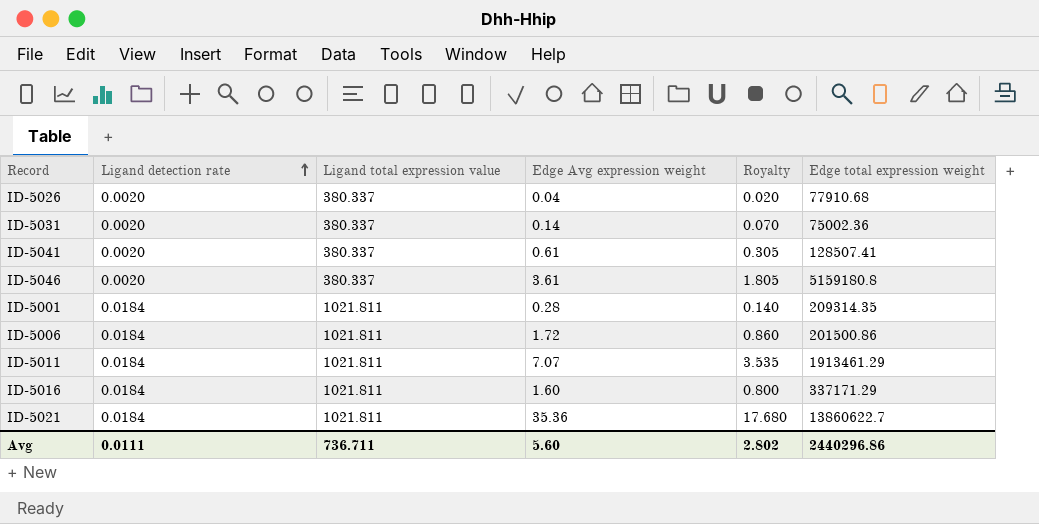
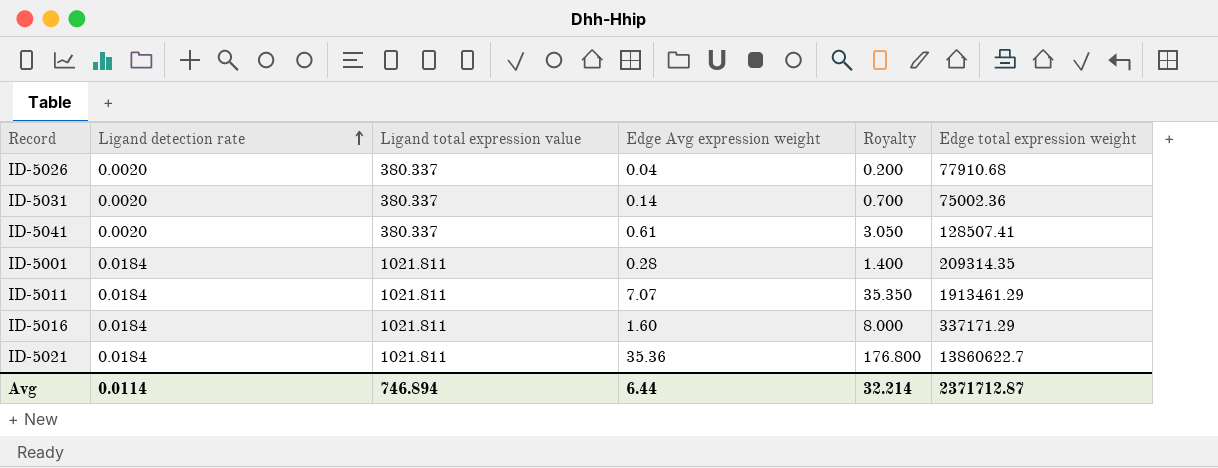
column Royalty | formula: [Edge Avg expression weight] * 0.5 -> [Edge Avg expression weight] * 5
row ID-5046: 0.0020 | 380.337 | 3.61 | 1.805 | 5159180.8 -> none
row ID-5006: 0.0184 | 1021.811 | 1.72 | 0.860 | 201500.86 -> none
Avg | Ligand detection rate: 0.0111 -> 0.0114
Avg | Ligand total expression value: 736.711 -> 746.894
Avg | Edge Avg expression weight: 5.60 -> 6.44
Avg | Royalty: 2.802 -> 32.214
Avg | Edge total expression weight: 2440296.86 -> 2371712.87

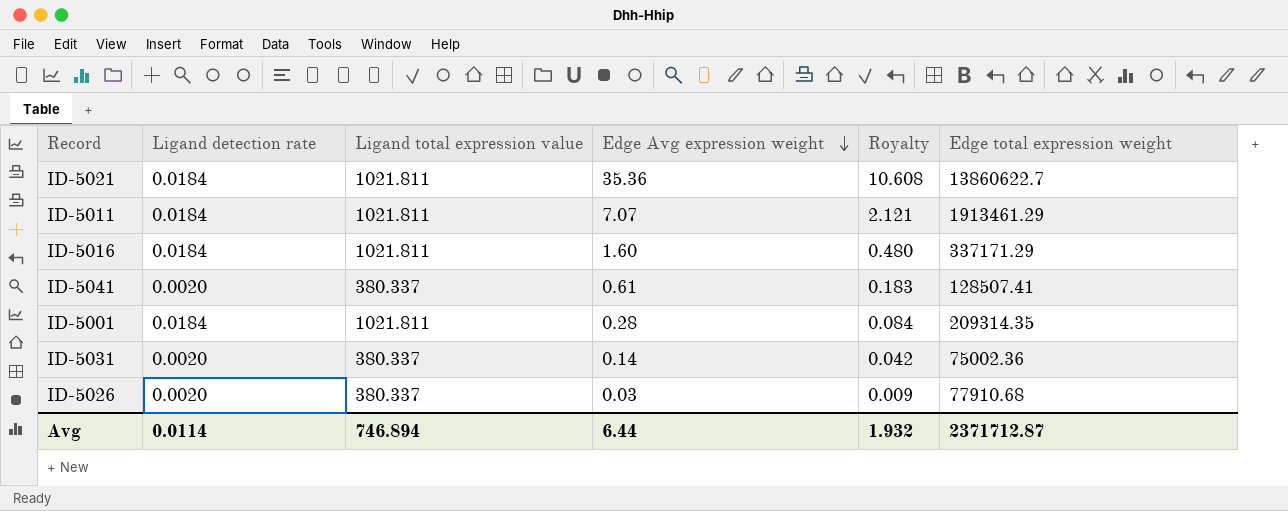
row order: Ligand detection rate ascending -> Edge Avg expression weight descending
column Royalty | formula: [Edge Avg expression weight] * 5 -> [Edge Avg expression weight] * 0.3
ID-5026 | Edge Avg expression weight: 0.04 -> 0.03
Avg | Royalty: 32.214 -> 1.932

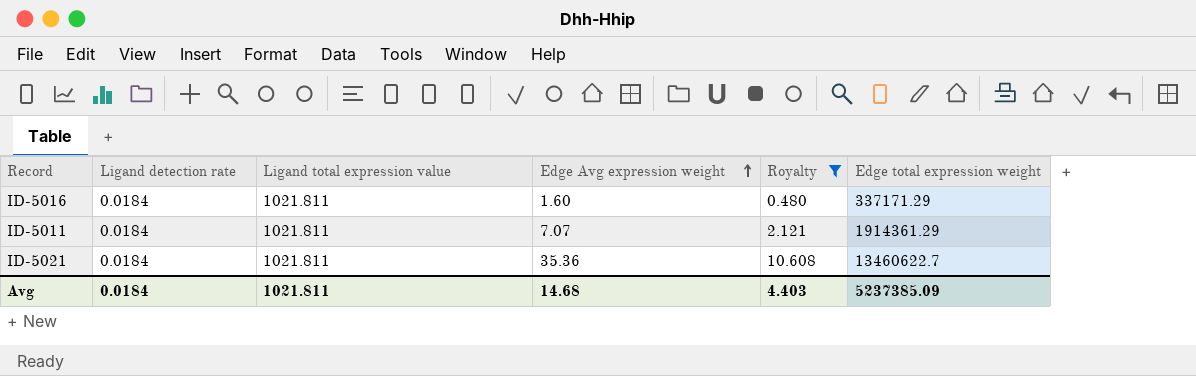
filter: none -> Royalty >= 0.480
row order: Edge Avg expression weight descending -> Edge Avg expression weight ascending
ID-5011 | Edge total expression weight: 1913461.29 -> 1914361.29
ID-5021 | Edge total expression weight: 13860622.7 -> 13460622.7
Avg | Ligand detection rate: 0.0114 -> 0.0184
Avg | Ligand total expression value: 746.894 -> 1021.811
Avg | Edge Avg expression weight: 6.44 -> 14.68
Avg | Royalty: 1.932 -> 4.403
Avg | Edge total expression weight: 2371712.87 -> 5237385.09

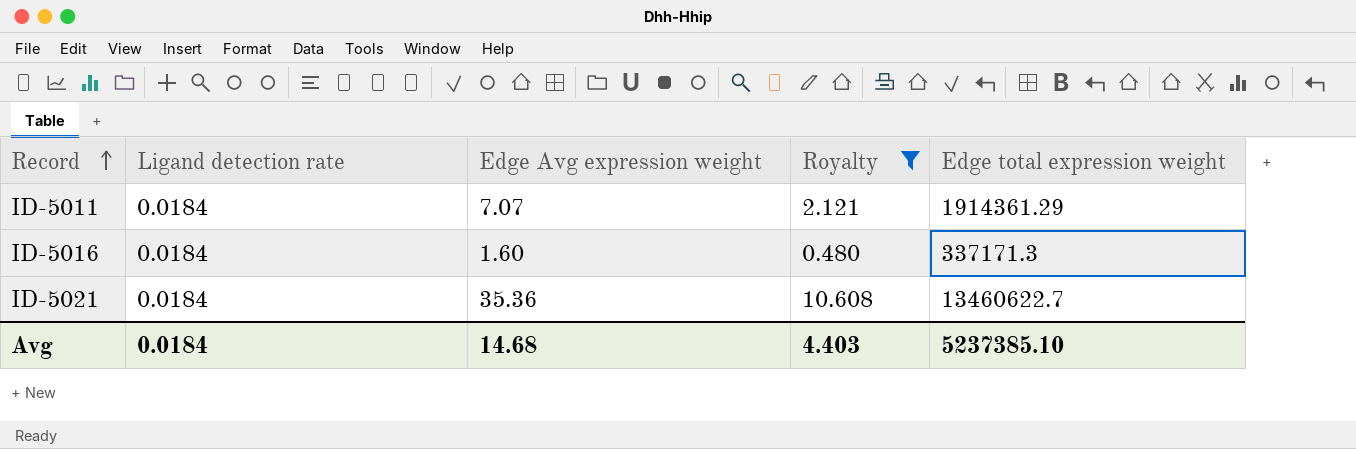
row order: Edge Avg expression weight ascending -> Record ascending
column Ligand total expression value | position: 3 -> none
ID-5016 | Edge total expression weight: 337171.29 -> 337171.3
Avg | Edge total expression weight: 5237385.09 -> 5237385.10

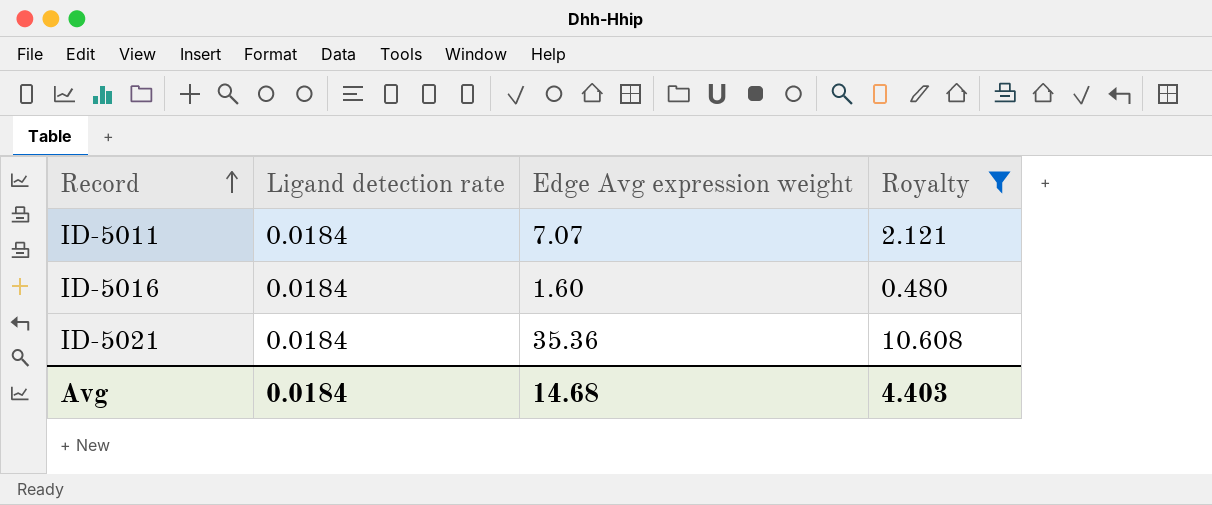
column Edge total expression weight | position: 5 -> none

